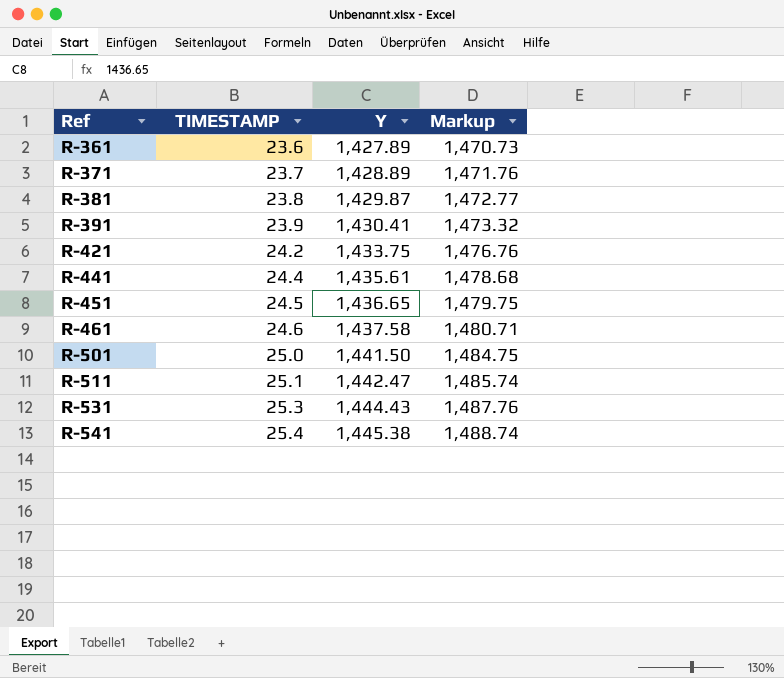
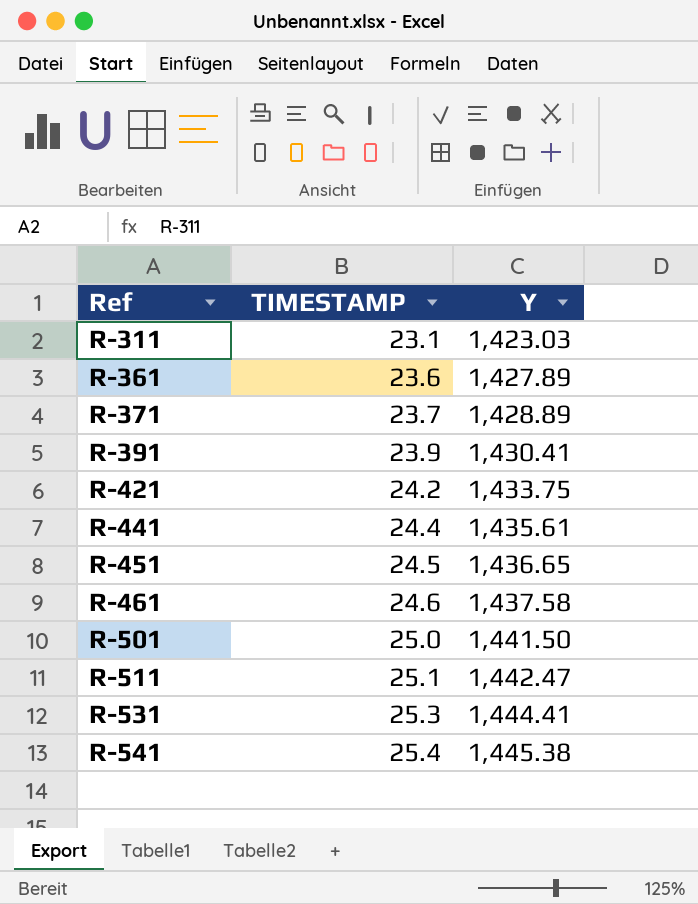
column Markup | formula: [Y] * 1.03 -> none
row R-381: 23.8 | 1,429.87 | 1,472.77 -> none
row R-311: none -> 23.1 | 1,423.03
R-531 | Y: 1,444.43 -> 1,444.41

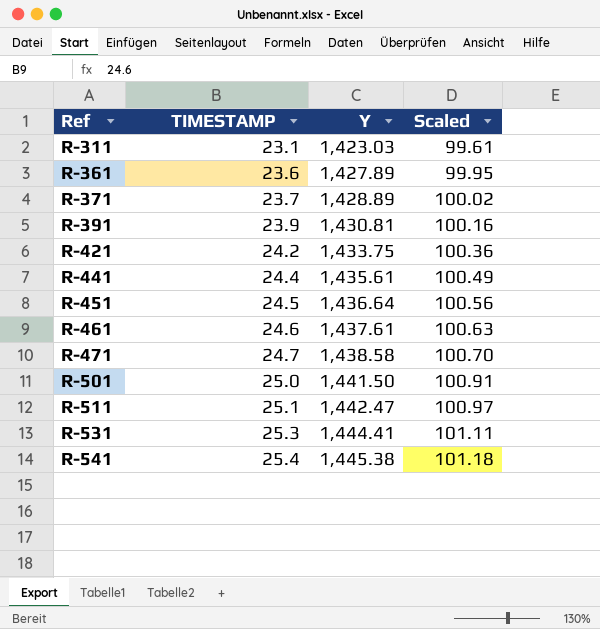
column Scaled | formula: none -> [Y] * 0.07
R-391 | Y: 1,430.41 -> 1,430.81
R-451 | Y: 1,436.65 -> 1,436.64
R-461 | Y: 1,437.58 -> 1,437.61
row R-471: none -> 24.7 | 1,438.58 | 100.70

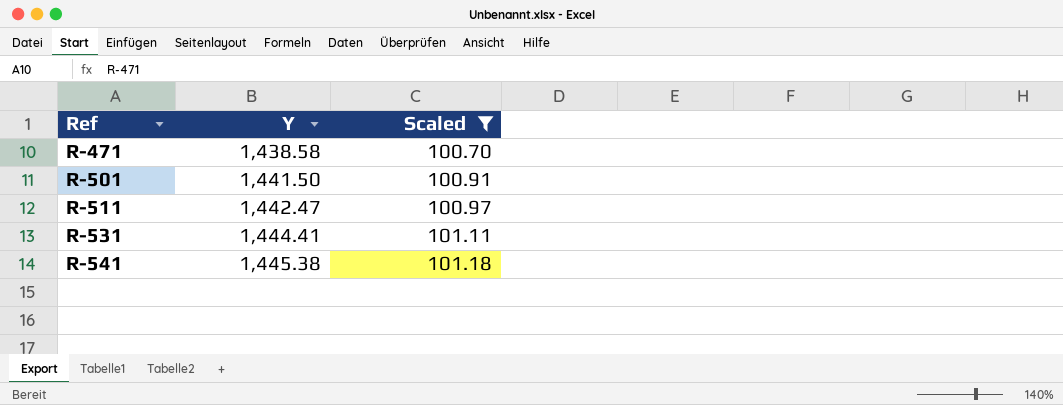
filter: none -> Scaled >= 100.70
column TIMESTAMP | position: 2 -> none

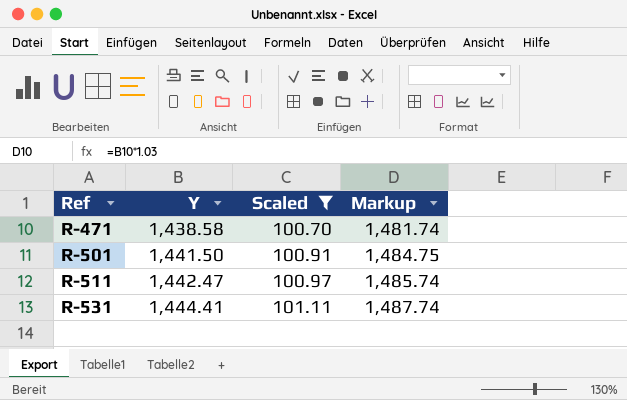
column Markup | formula: none -> [Y] * 1.03
row R-541: 1,445.38 | 101.18 -> none

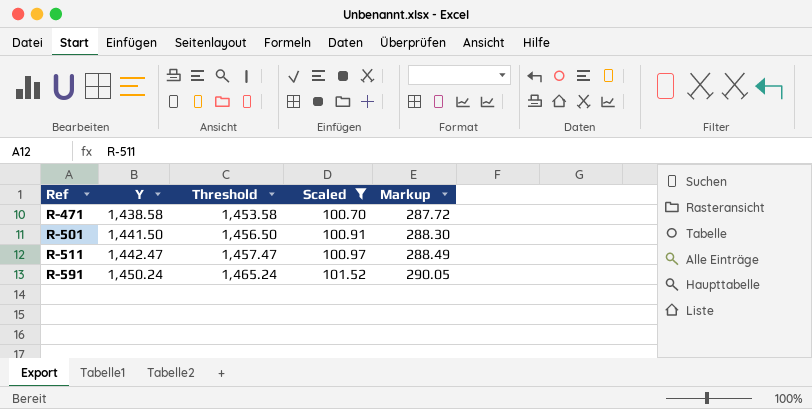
column Threshold | formula: none -> [Y] + 15
column Markup | formula: [Y] * 1.03 -> [Y] * 0.2
row R-531: 1,444.41 | 101.11 | 1,487.74 -> none
row R-591: none -> 1,450.24 | 1,465.24 | 101.52 | 290.05

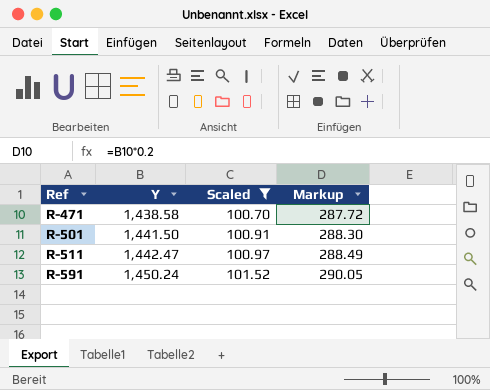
column Threshold | formula: [Y] + 15 -> none

